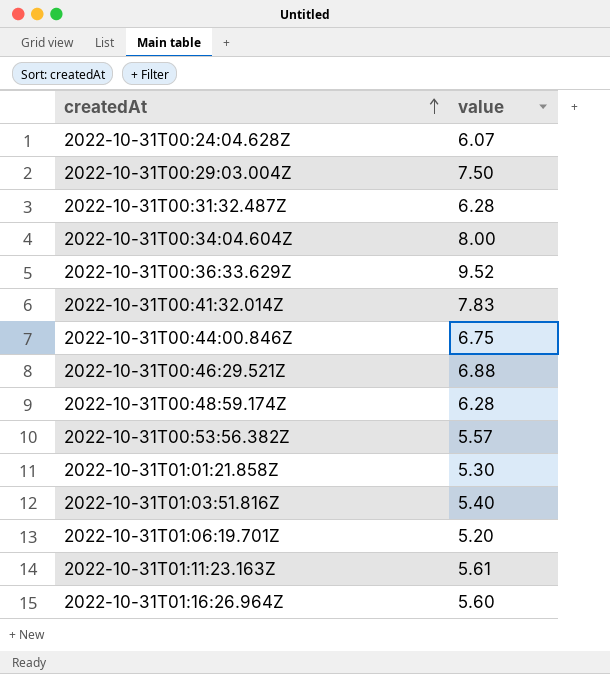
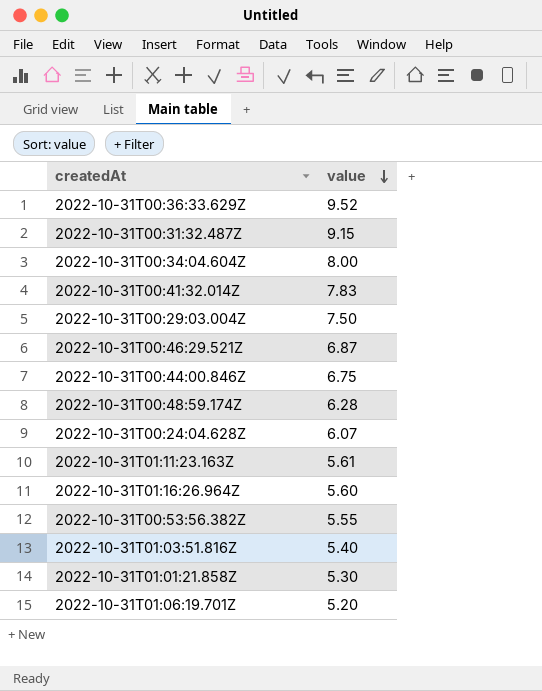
row order: createdAt ascending -> value descending
2022-10-31T00:31:32.487Z | value: 6.28 -> 9.15
2022-10-31T00:46:29.521Z | value: 6.88 -> 6.87
2022-10-31T00:53:56.382Z | value: 5.57 -> 5.55

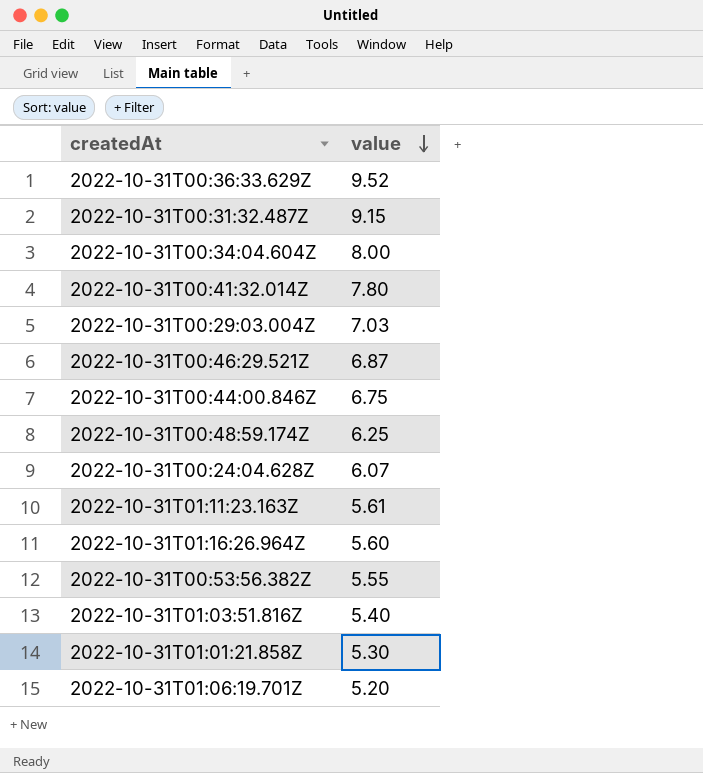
2022-10-31T00:41:32.014Z | value: 7.83 -> 7.80
2022-10-31T00:29:03.004Z | value: 7.50 -> 7.03
2022-10-31T00:48:59.174Z | value: 6.28 -> 6.25

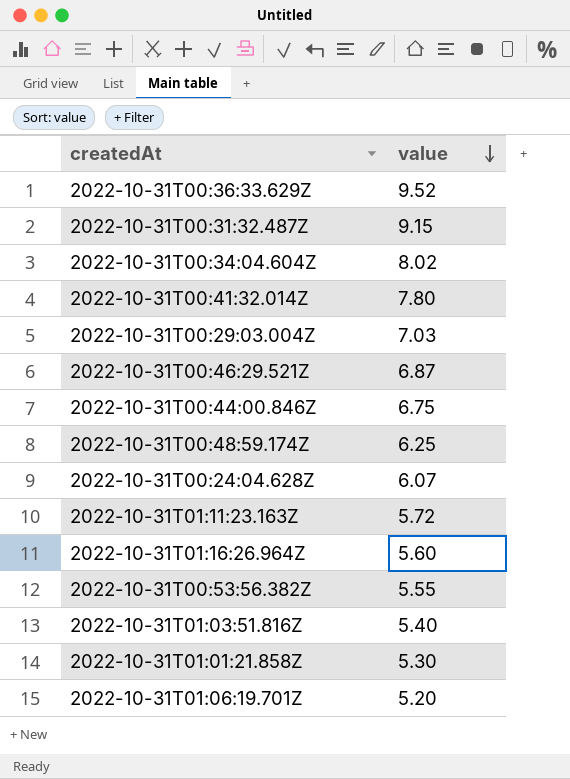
2022-10-31T00:34:04.604Z | value: 8.00 -> 8.02
2022-10-31T01:11:23.163Z | value: 5.61 -> 5.72

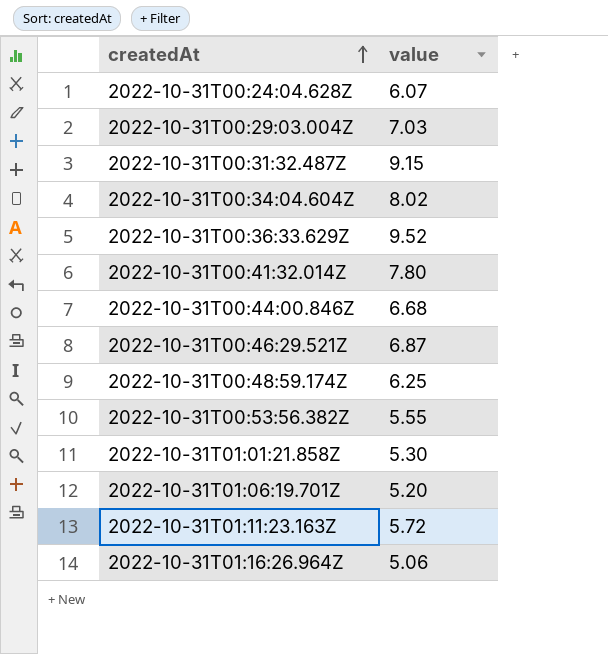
row order: value descending -> createdAt ascending
row 2022-10-31T01:03:51.816Z: 5.40 -> none
2022-10-31T00:44:00.846Z | value: 6.75 -> 6.68
2022-10-31T01:16:26.964Z | value: 5.60 -> 5.06

